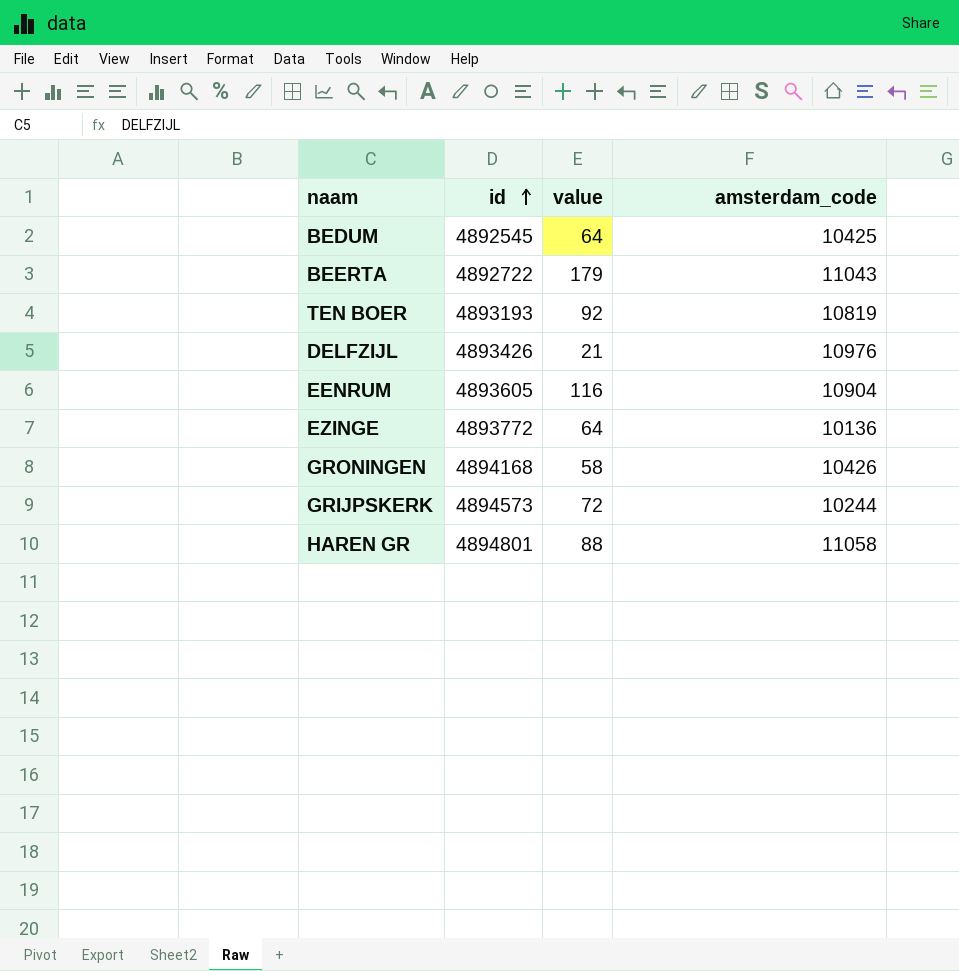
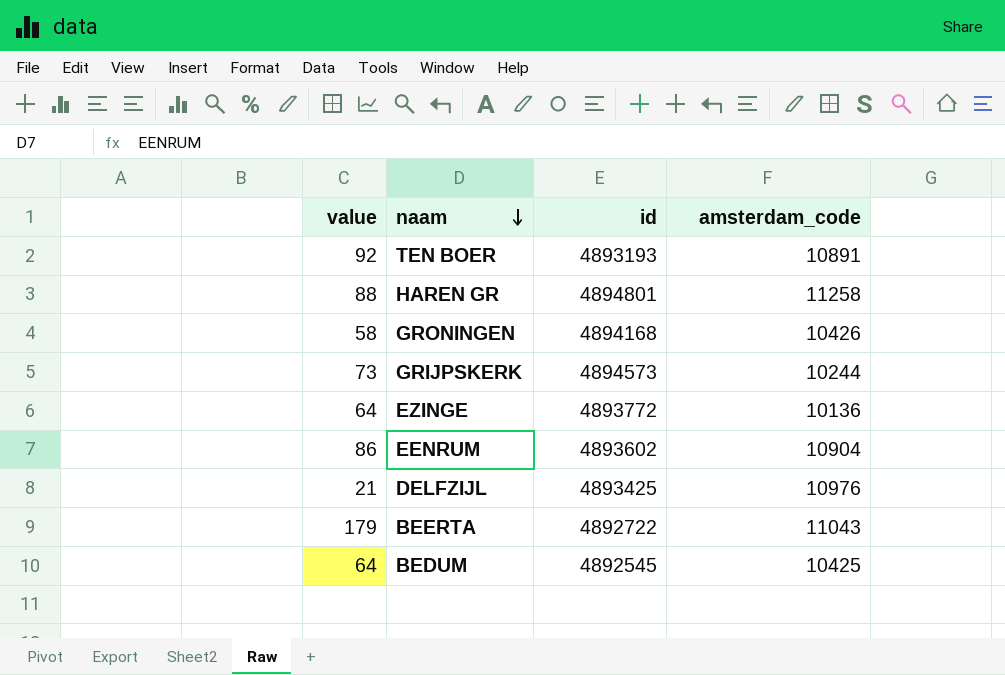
row order: id ascending -> naam descending
column value | position: 3 -> 1
TEN BOER | amsterdam_code: 10819 -> 10891
HAREN GR | amsterdam_code: 11058 -> 11258
GRIJPSKERK | value: 72 -> 73
EENRUM | value: 116 -> 86
EENRUM | id: 4893605 -> 4893602
DELFZIJL | id: 4893426 -> 4893425

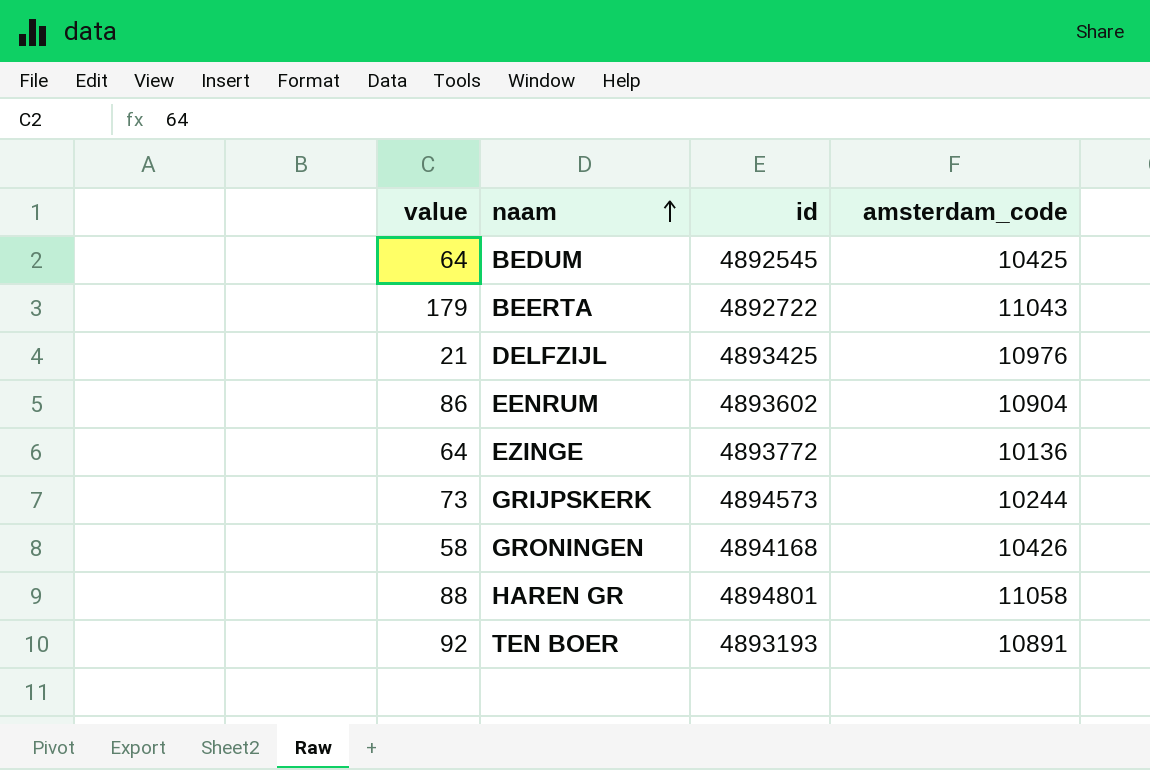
row order: naam descending -> naam ascending
HAREN GR | amsterdam_code: 11258 -> 11058

